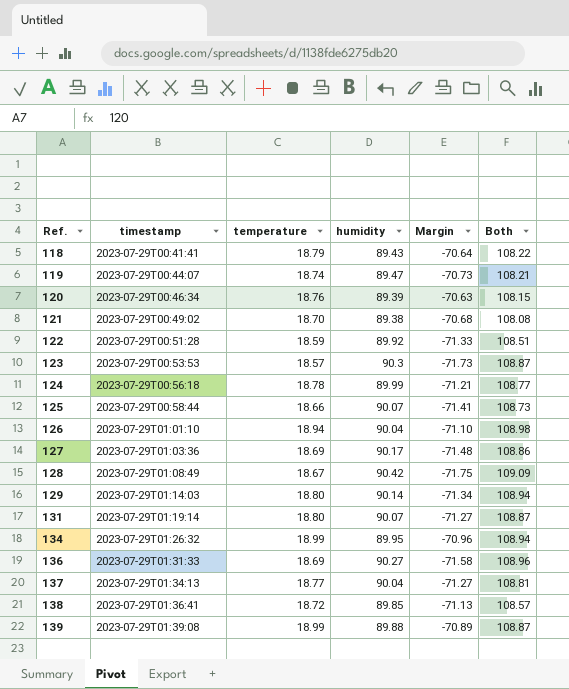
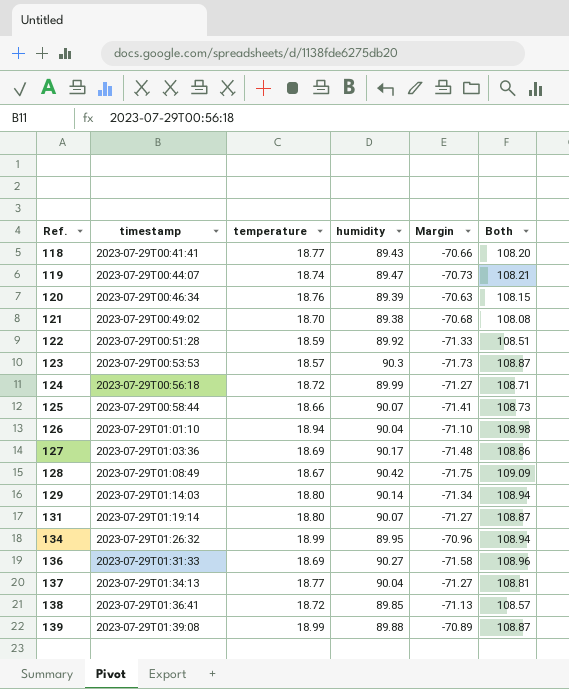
118 | temperature: 18.79 -> 18.77
118 | Margin: -70.64 -> -70.66
118 | Both: 108.22 -> 108.20
124 | temperature: 18.78 -> 18.72
124 | Margin: -71.21 -> -71.27
124 | Both: 108.77 -> 108.71

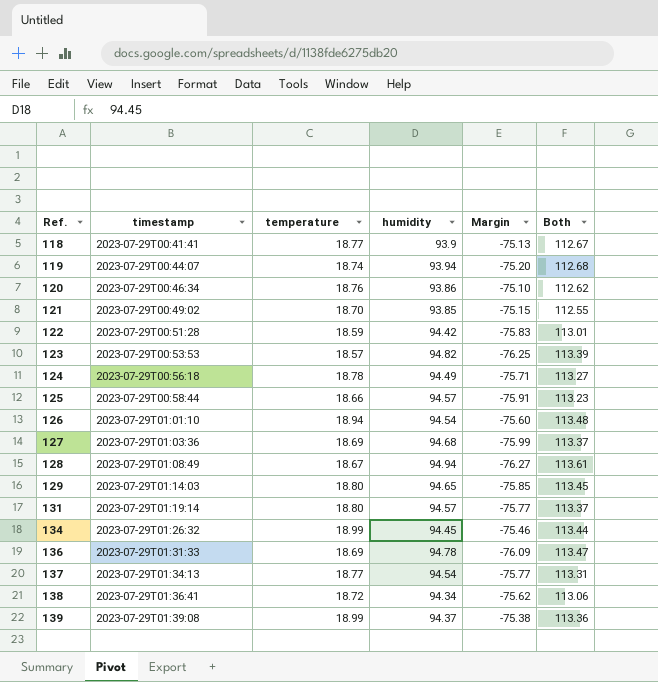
118 | humidity: 89.43 -> 93.9
118 | Margin: -70.66 -> -75.13
118 | Both: 108.20 -> 112.67
119 | humidity: 89.47 -> 93.94
119 | Margin: -70.73 -> -75.20
119 | Both: 108.21 -> 112.68
120 | humidity: 89.39 -> 93.86
120 | Margin: -70.63 -> -75.10
120 | Both: 108.15 -> 112.62
121 | humidity: 89.38 -> 93.85
121 | Margin: -70.68 -> -75.15
121 | Both: 108.08 -> 112.55
122 | humidity: 89.92 -> 94.42
122 | Margin: -71.33 -> -75.83
122 | Both: 108.51 -> 113.01
123 | humidity: 90.3 -> 94.82
123 | Margin: -71.73 -> -76.25
123 | Both: 108.87 -> 113.39
124 | temperature: 18.72 -> 18.78
124 | humidity: 89.99 -> 94.49
124 | Margin: -71.27 -> -75.71
124 | Both: 108.71 -> 113.27
125 | humidity: 90.07 -> 94.57
125 | Margin: -71.41 -> -75.91
125 | Both: 108.73 -> 113.23
126 | humidity: 90.04 -> 94.54
126 | Margin: -71.10 -> -75.60
126 | Both: 108.98 -> 113.48
127 | humidity: 90.17 -> 94.68
127 | Margin: -71.48 -> -75.99
127 | Both: 108.86 -> 113.37
128 | humidity: 90.42 -> 94.94
128 | Margin: -71.75 -> -76.27
128 | Both: 109.09 -> 113.61
129 | humidity: 90.14 -> 94.65
129 | Margin: -71.34 -> -75.85
129 | Both: 108.94 -> 113.45
131 | humidity: 90.07 -> 94.57
131 | Margin: -71.27 -> -75.77
131 | Both: 108.87 -> 113.37
134 | humidity: 89.95 -> 94.45
134 | Margin: -70.96 -> -75.46
134 | Both: 108.94 -> 113.44
136 | humidity: 90.27 -> 94.78
136 | Margin: -71.58 -> -76.09
136 | Both: 108.96 -> 113.47
137 | humidity: 90.04 -> 94.54
137 | Margin: -71.27 -> -75.77
137 | Both: 108.81 -> 113.31
138 | humidity: 89.85 -> 94.34
138 | Margin: -71.13 -> -75.62
138 | Both: 108.57 -> 113.06
139 | humidity: 89.88 -> 94.37
139 | Margin: -70.89 -> -75.38
139 | Both: 108.87 -> 113.36

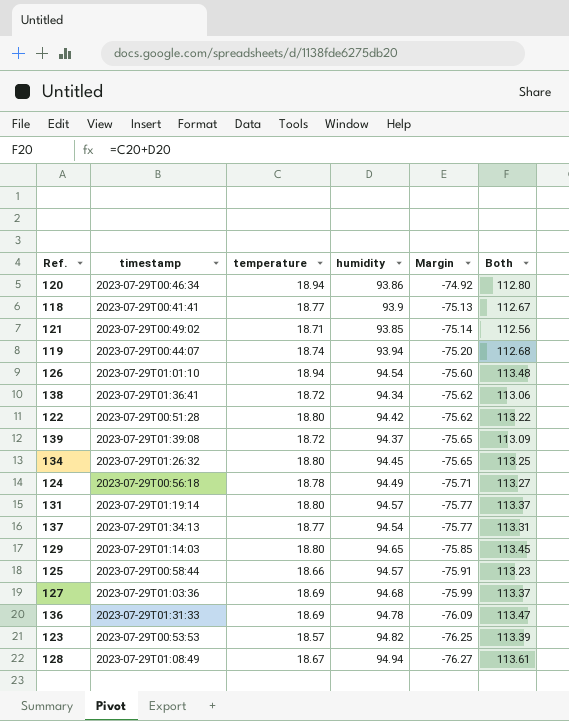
row order: Ref. ascending -> Margin descending
120 | temperature: 18.76 -> 18.94
120 | Margin: -75.10 -> -74.92
120 | Both: 112.62 -> 112.80
121 | temperature: 18.70 -> 18.71
121 | Margin: -75.15 -> -75.14
121 | Both: 112.55 -> 112.56
122 | temperature: 18.59 -> 18.80
122 | Margin: -75.83 -> -75.62
122 | Both: 113.01 -> 113.22
139 | temperature: 18.99 -> 18.72
139 | Margin: -75.38 -> -75.65
139 | Both: 113.36 -> 113.09
134 | temperature: 18.99 -> 18.80
134 | Margin: -75.46 -> -75.65
134 | Both: 113.44 -> 113.25

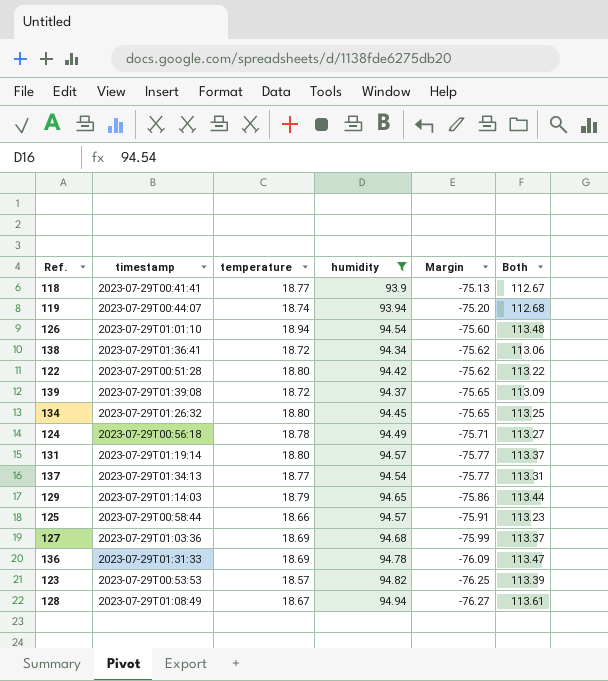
filter: none -> humidity >= 93.9
129 | temperature: 18.80 -> 18.79
129 | Margin: -75.85 -> -75.86
129 | Both: 113.45 -> 113.44

